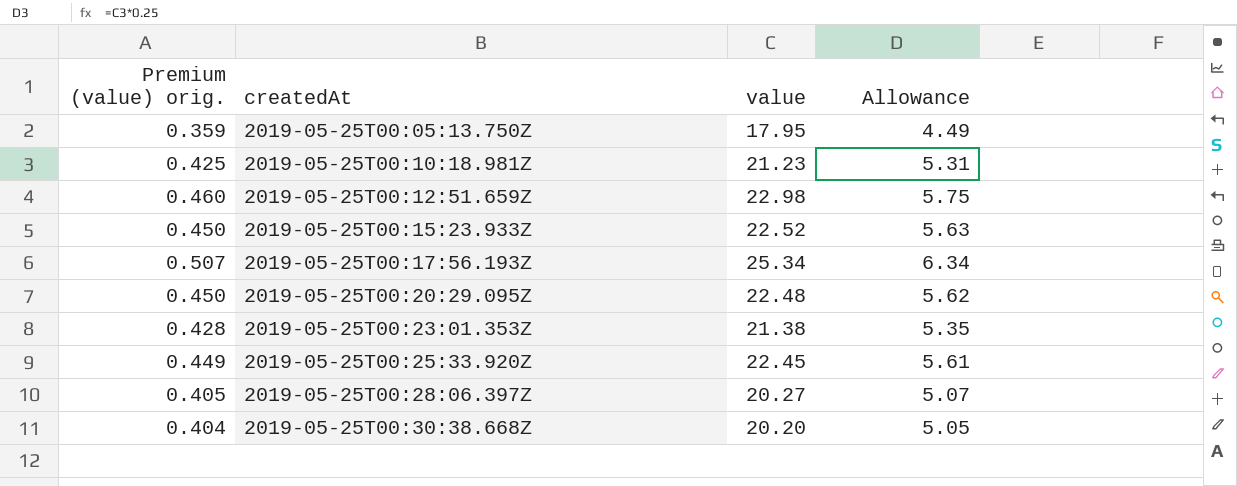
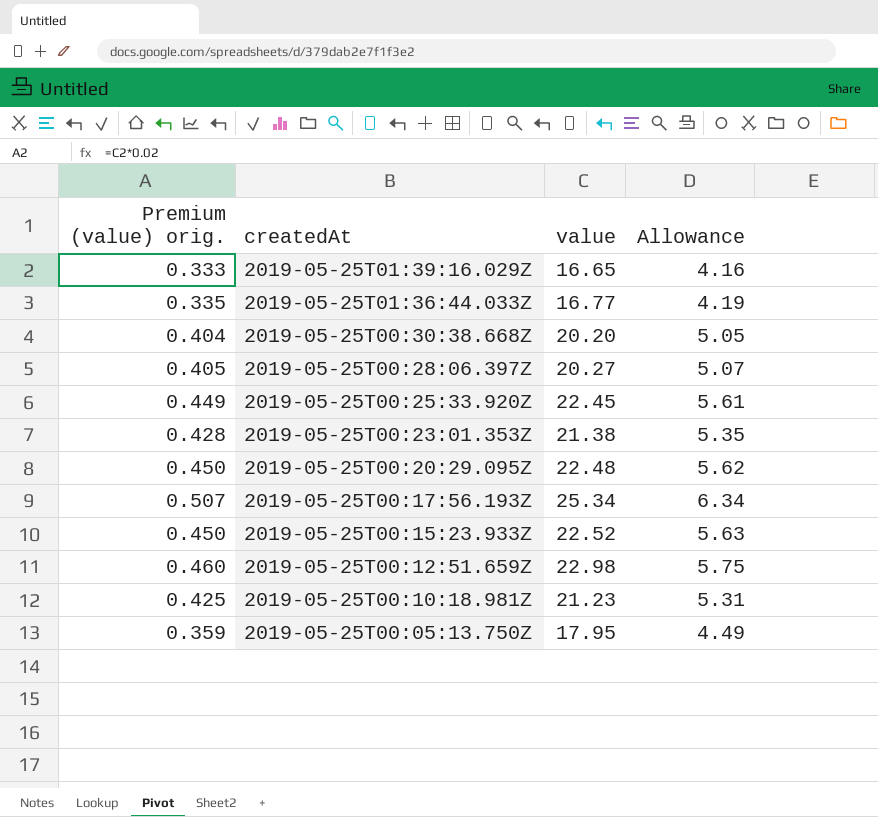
row order: createdAt ascending -> createdAt descending
row 2019-05-25T01:39:16.029Z: none -> 0.333 | 16.65 | 4.16
row 2019-05-25T01:36:44.033Z: none -> 0.335 | 16.77 | 4.19

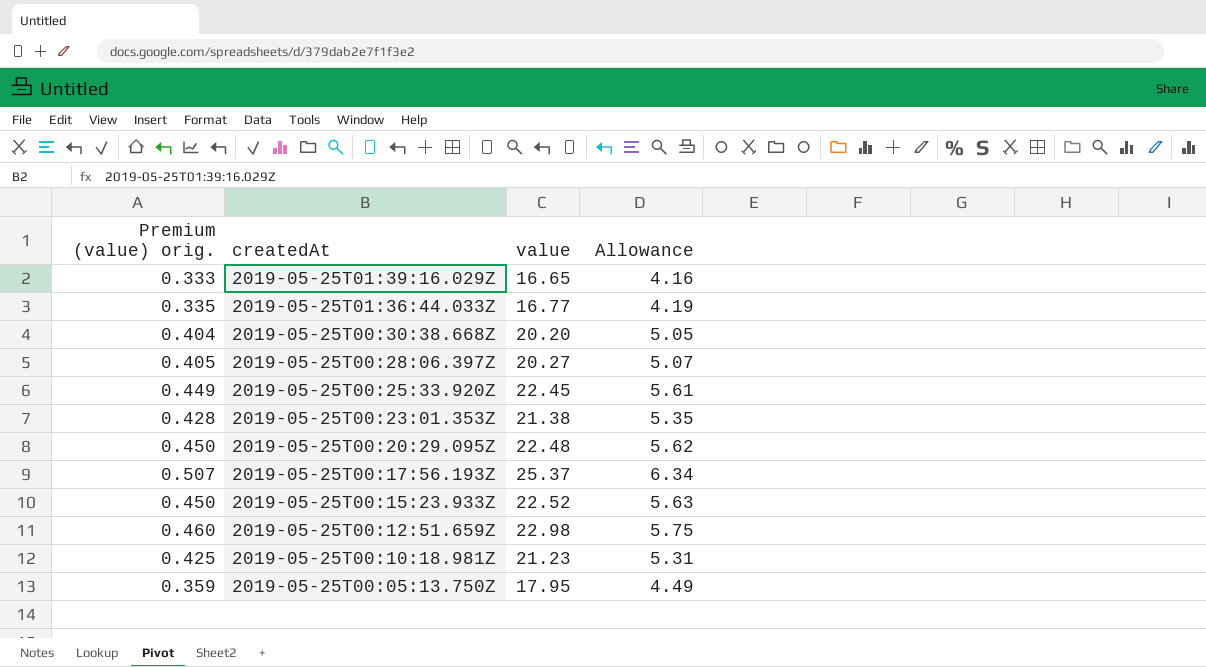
2019-05-25T00:17:56.193Z | value: 25.34 -> 25.37

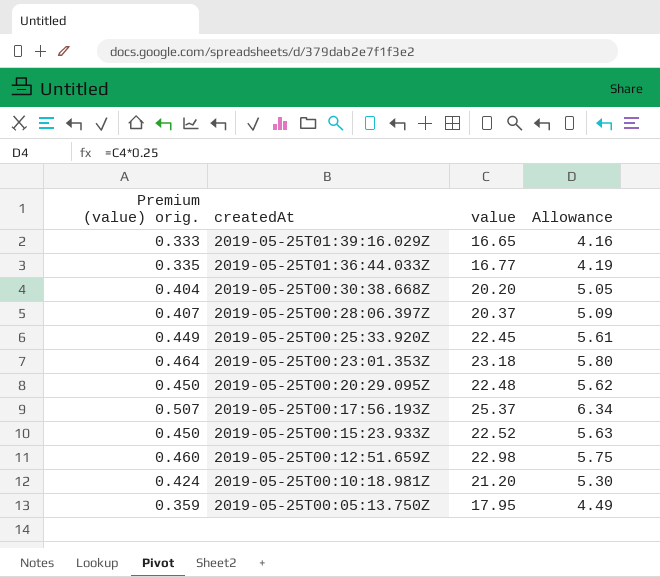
2019-05-25T00:28:06.397Z | Premium (value) orig.: 0.405 -> 0.407
2019-05-25T00:28:06.397Z | value: 20.27 -> 20.37
2019-05-25T00:28:06.397Z | Allowance: 5.07 -> 5.09
2019-05-25T00:23:01.353Z | Premium (value) orig.: 0.428 -> 0.464
2019-05-25T00:23:01.353Z | value: 21.38 -> 23.18
2019-05-25T00:23:01.353Z | Allowance: 5.35 -> 5.80
2019-05-25T00:10:18.981Z | Premium (value) orig.: 0.425 -> 0.424
2019-05-25T00:10:18.981Z | value: 21.23 -> 21.20
2019-05-25T00:10:18.981Z | Allowance: 5.31 -> 5.30

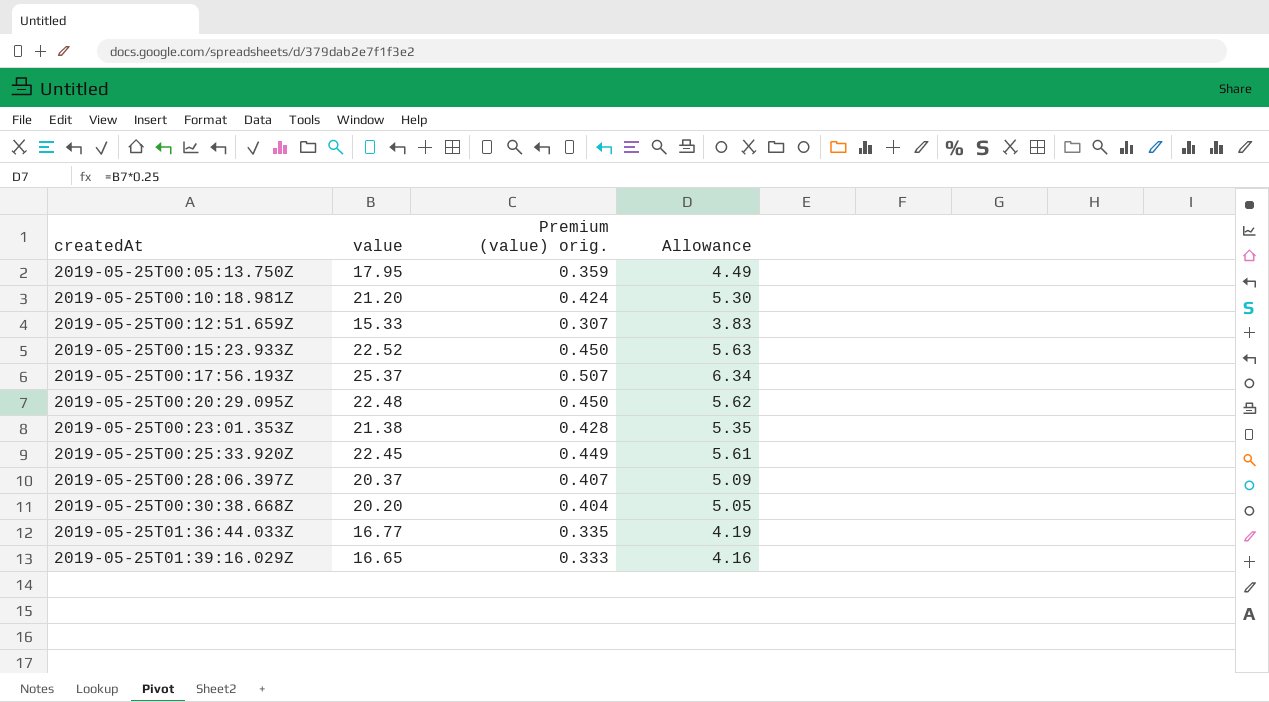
row order: createdAt descending -> createdAt ascending
column Premium (value) orig. | position: 1 -> 3
2019-05-25T00:12:51.659Z | value: 22.98 -> 15.33
2019-05-25T00:12:51.659Z | Premium (value) orig.: 0.460 -> 0.307
2019-05-25T00:12:51.659Z | Allowance: 5.75 -> 3.83
2019-05-25T00:23:01.353Z | value: 23.18 -> 21.38
2019-05-25T00:23:01.353Z | Premium (value) orig.: 0.464 -> 0.428
2019-05-25T00:23:01.353Z | Allowance: 5.80 -> 5.35

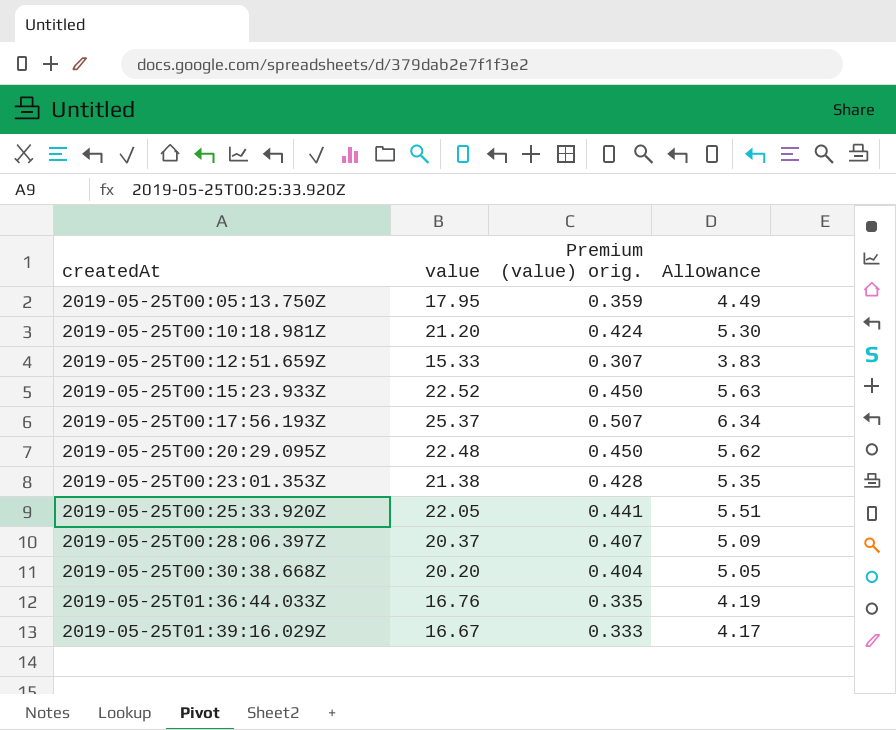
2019-05-25T00:25:33.920Z | value: 22.45 -> 22.05
2019-05-25T00:25:33.920Z | Premium (value) orig.: 0.449 -> 0.441
2019-05-25T00:25:33.920Z | Allowance: 5.61 -> 5.51
2019-05-25T01:36:44.033Z | value: 16.77 -> 16.76
2019-05-25T01:39:16.029Z | value: 16.65 -> 16.67
2019-05-25T01:39:16.029Z | Allowance: 4.16 -> 4.17

